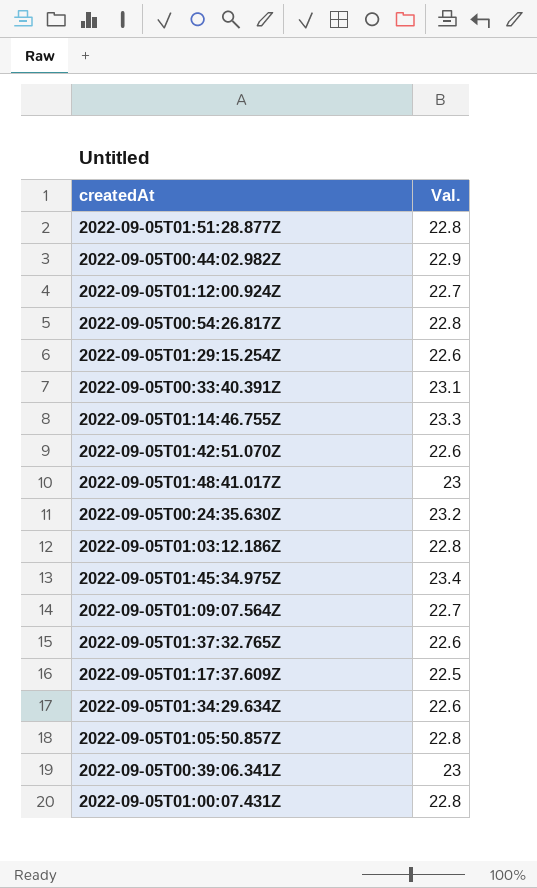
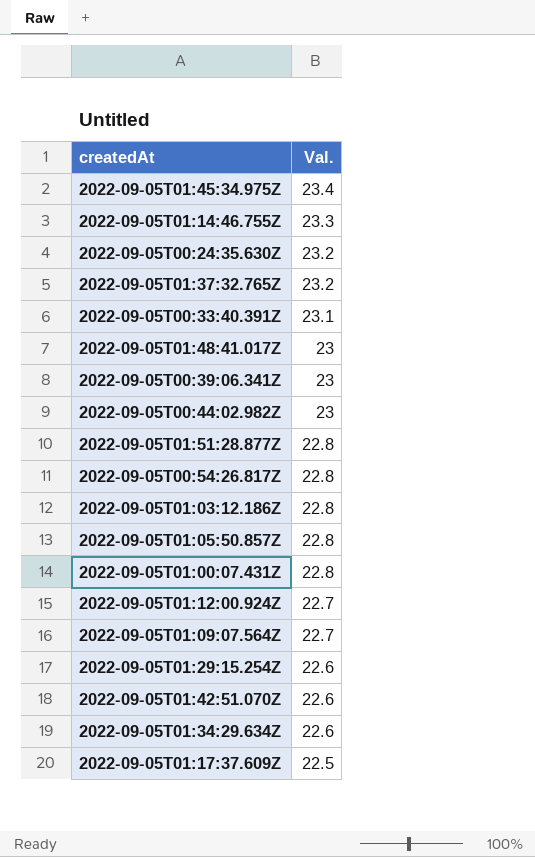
row order: none -> Val. descending
2022-09-05T01:37:32.765Z | Val.: 22.6 -> 23.2
2022-09-05T00:44:02.982Z | Val.: 22.9 -> 23

